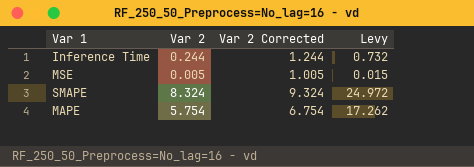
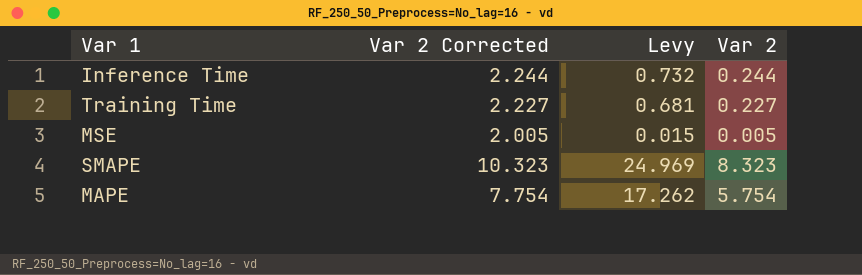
column Var 2 Corrected | formula: [Var 2] + 1 -> [Var 2] + 2
column Var 2 | position: 2 -> 4
row Training Time: none -> 2.227 | 0.681 | 0.227
SMAPE | Levy: 24.972 -> 24.969
SMAPE | Var 2: 8.324 -> 8.323

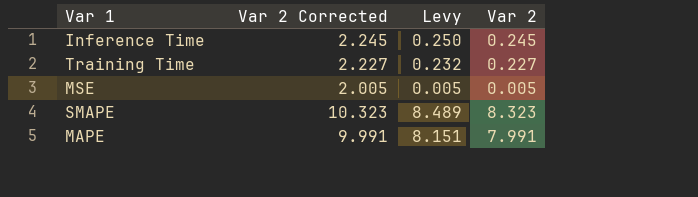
column Levy | formula: [Var 2] * 3 -> [Var 2] * 1.02
Inference Time | Var 2 Corrected: 2.244 -> 2.245
Inference Time | Var 2: 0.244 -> 0.245
MAPE | Var 2 Corrected: 7.754 -> 9.991
MAPE | Var 2: 5.754 -> 7.991

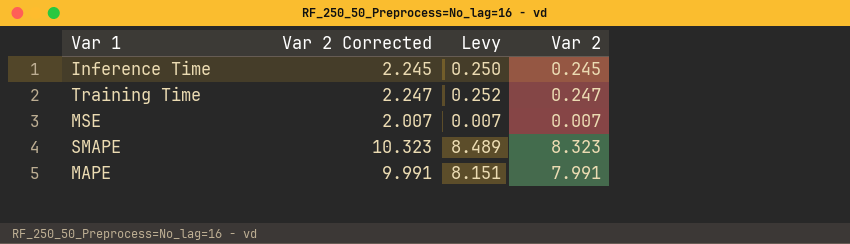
Training Time | Var 2 Corrected: 2.227 -> 2.247
Training Time | Levy: 0.232 -> 0.252
Training Time | Var 2: 0.227 -> 0.247
MSE | Var 2 Corrected: 2.005 -> 2.007
MSE | Levy: 0.005 -> 0.007
MSE | Var 2: 0.005 -> 0.007

